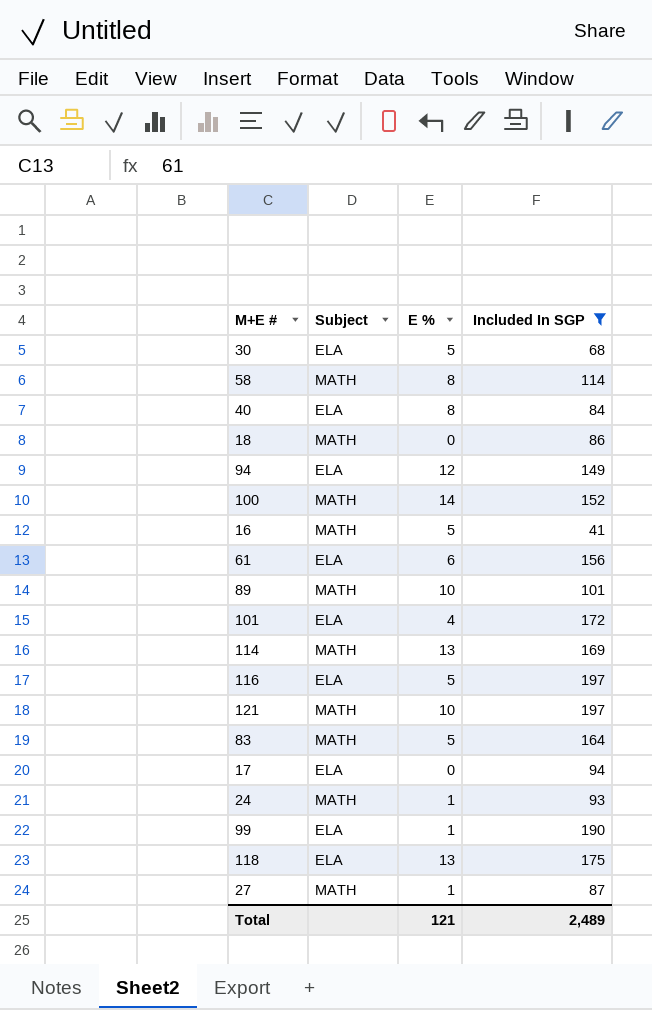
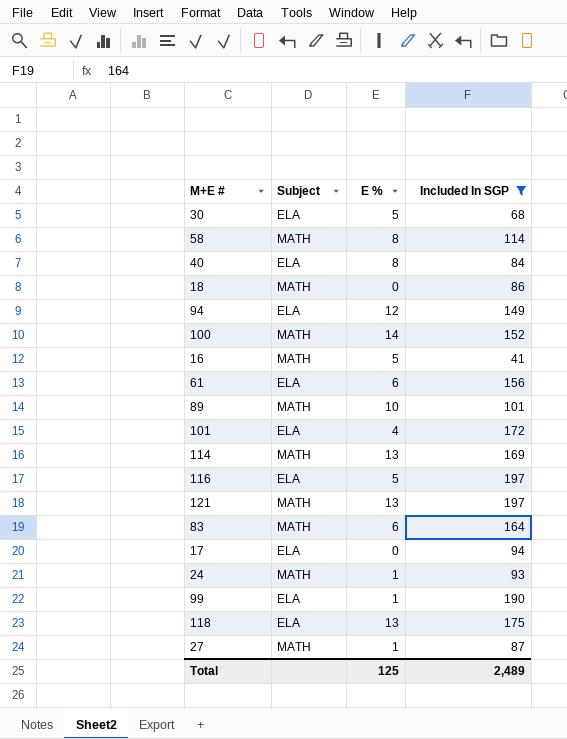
121 | E %: 10 -> 13
83 | E %: 5 -> 6
Total | E %: 121 -> 125

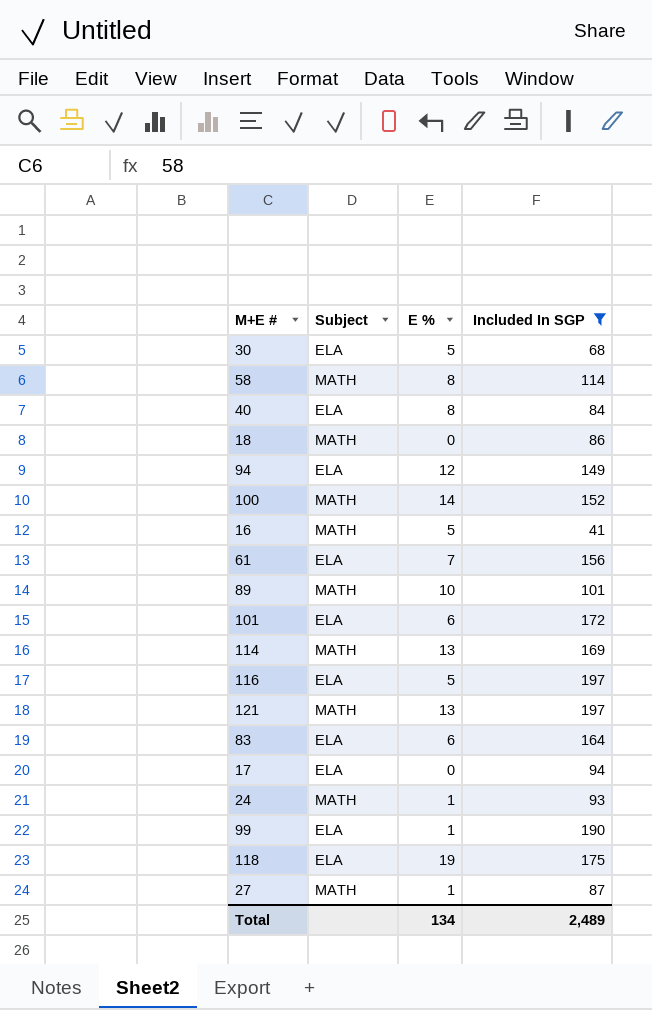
61 | E %: 6 -> 7
101 | E %: 4 -> 6
83 | Subject: MATH -> ELA
118 | E %: 13 -> 19
Total | E %: 125 -> 134

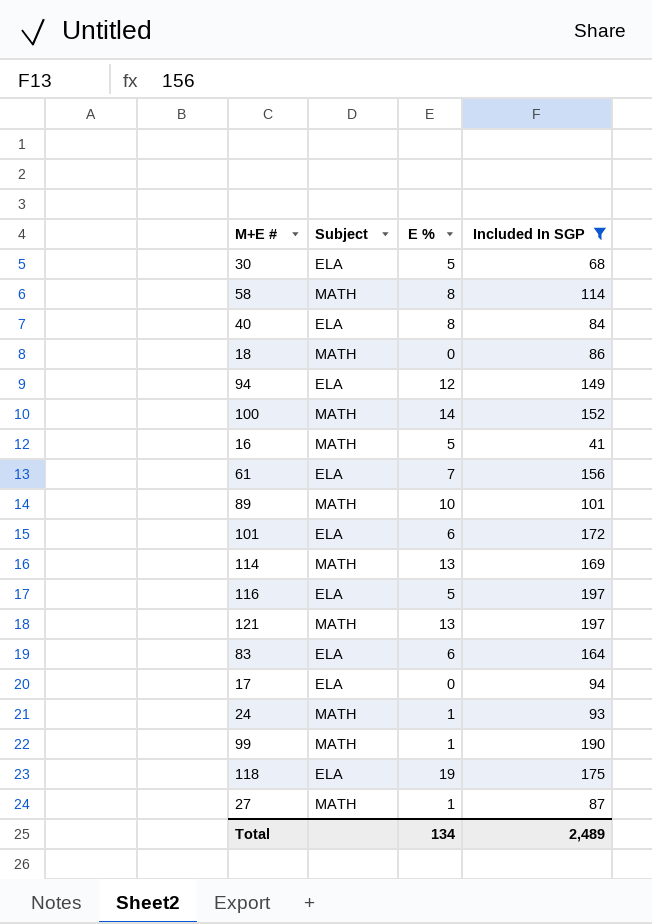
99 | Subject: ELA -> MATH

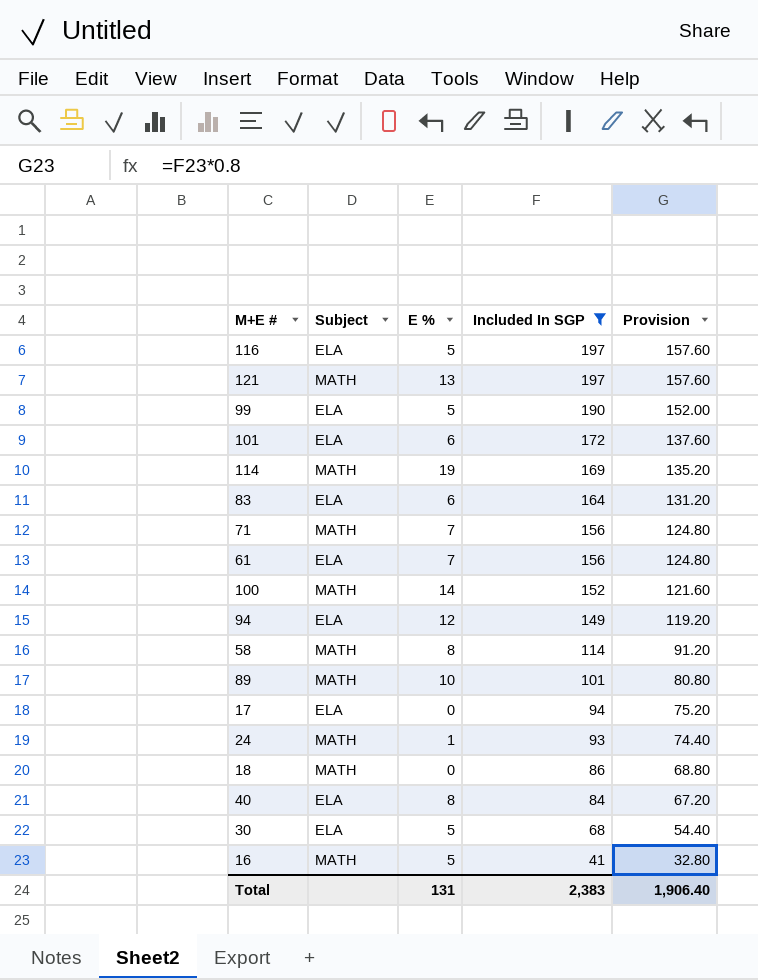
row order: none -> Included In SGP descending
column Provision | formula: none -> [Included In SGP] * 0.8
row 118: ELA | 19 | 175 -> none
row 27: MATH | 1 | 87 -> none
99 | Subject: MATH -> ELA
99 | E %: 1 -> 5
114 | E %: 13 -> 19
row 71: none -> MATH | 7 | 156 | 124.80
Total | E %: 134 -> 131
Total | Included In SGP: 2,489 -> 2,383

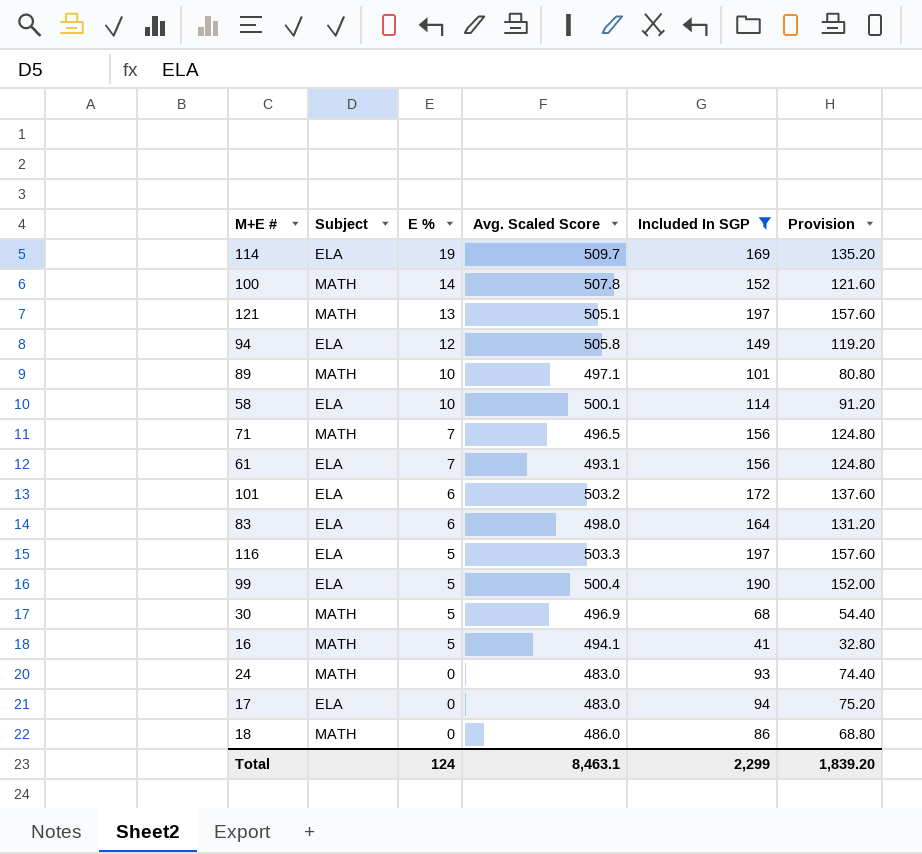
row order: Included In SGP descending -> E % descending
column Avg. Scaled Score | position: none -> 4
row 40: ELA | 8 | 84 | 67.20 -> none
114 | Subject: MATH -> ELA
58 | Subject: MATH -> ELA
58 | E %: 8 -> 10
30 | Subject: ELA -> MATH
24 | E %: 1 -> 0
Total | E %: 131 -> 124
Total | Included In SGP: 2,383 -> 2,299
Total | Provision: 1,906.40 -> 1,839.20

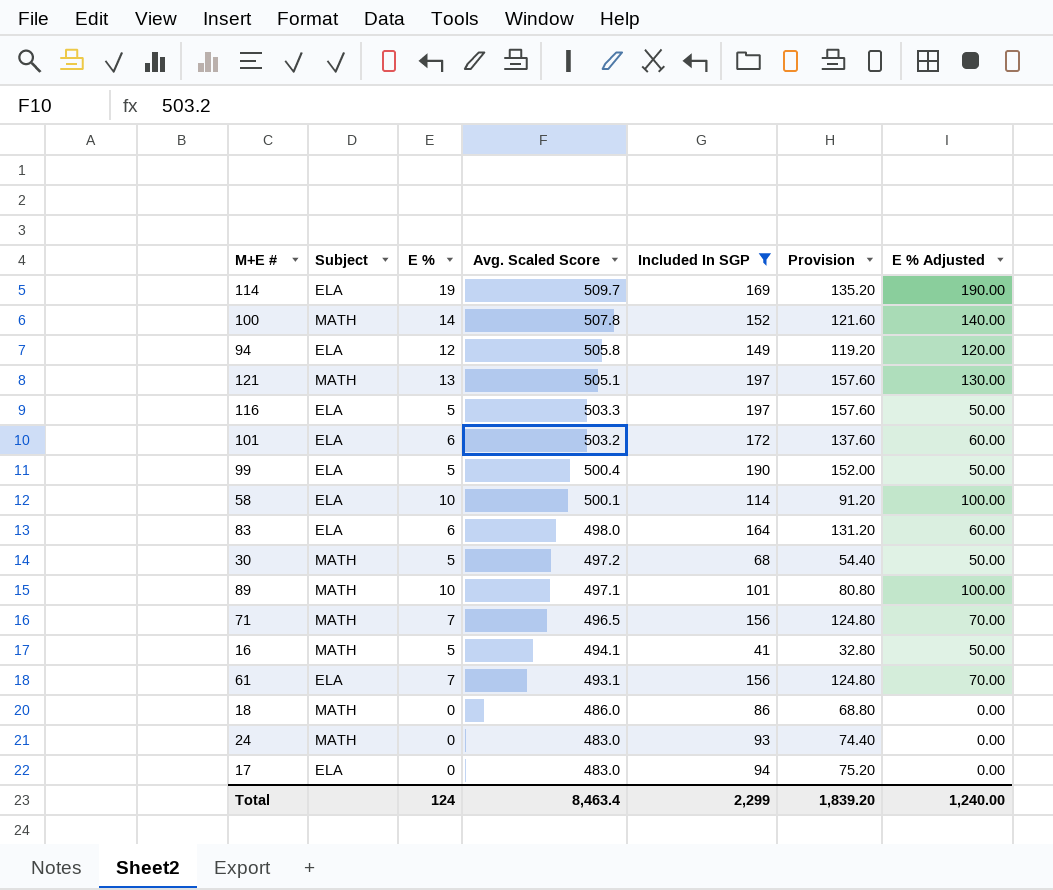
row order: E % descending -> Avg. Scaled Score descending
column E % Adjusted | formula: none -> [E %] * 10
30 | Avg. Scaled Score: 496.9 -> 497.2
Total | Avg. Scaled Score: 8,463.1 -> 8,463.4

